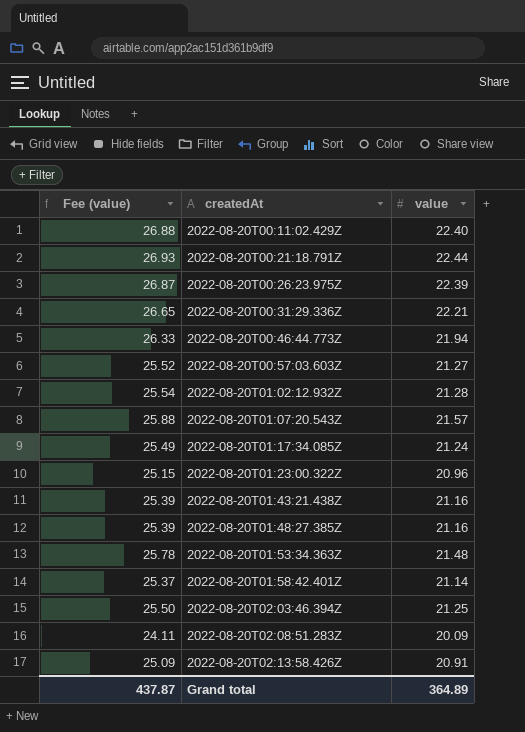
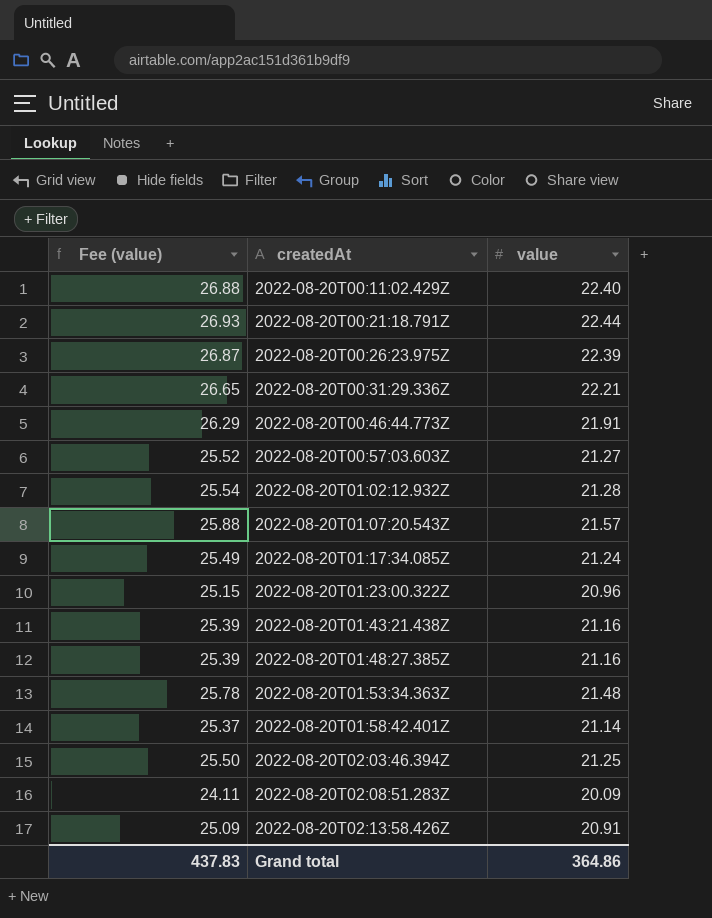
2022-08-20T00:46:44.773Z | Fee (value): 26.33 -> 26.29
2022-08-20T00:46:44.773Z | value: 21.94 -> 21.91
Grand total | Fee (value): 437.87 -> 437.83
Grand total | value: 364.89 -> 364.86

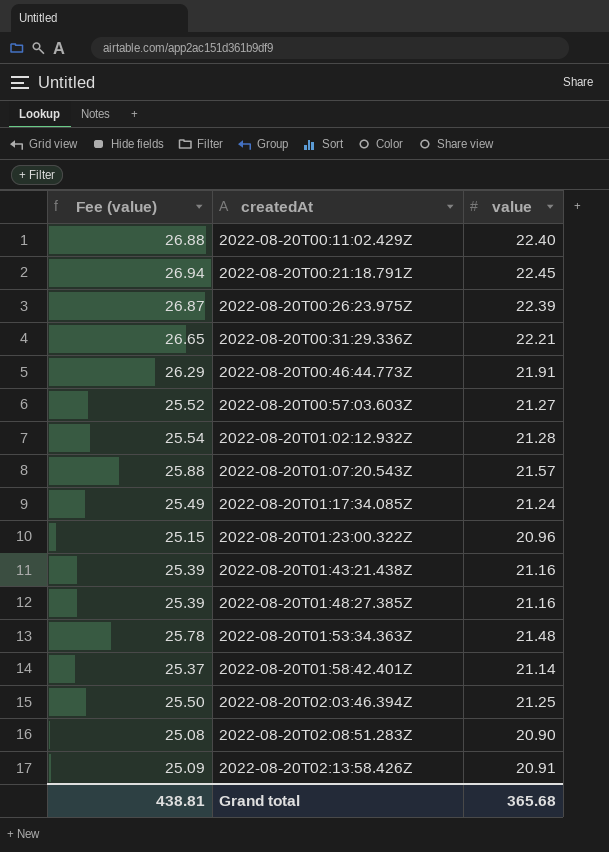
2022-08-20T00:21:18.791Z | Fee (value): 26.93 -> 26.94
2022-08-20T00:21:18.791Z | value: 22.44 -> 22.45
2022-08-20T02:08:51.283Z | Fee (value): 24.11 -> 25.08
2022-08-20T02:08:51.283Z | value: 20.09 -> 20.90
Grand total | Fee (value): 437.83 -> 438.81
Grand total | value: 364.86 -> 365.68

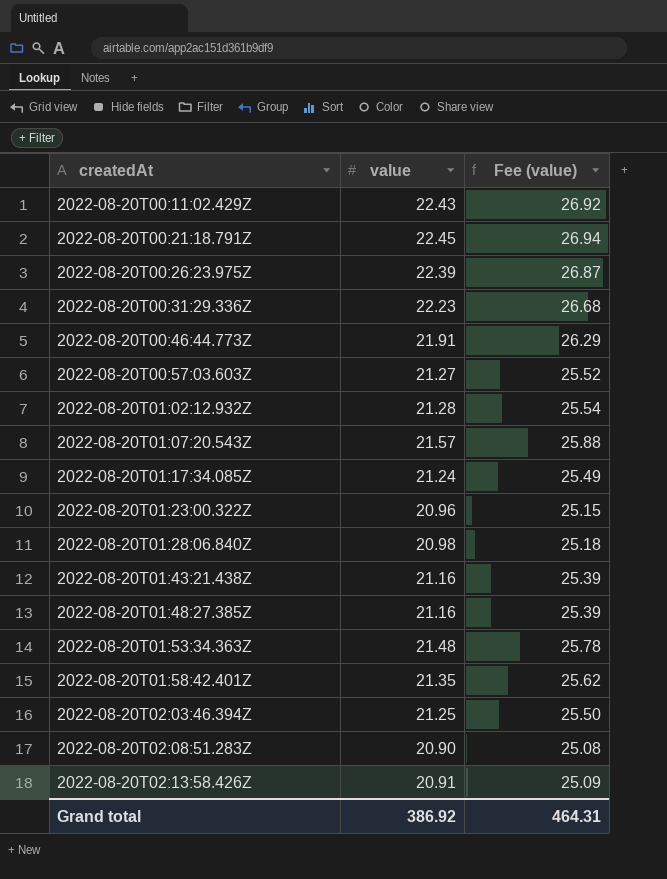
column Fee (value) | position: 1 -> 3
2022-08-20T00:11:02.429Z | value: 22.40 -> 22.43
2022-08-20T00:11:02.429Z | Fee (value): 26.88 -> 26.92
2022-08-20T00:31:29.336Z | value: 22.21 -> 22.23
2022-08-20T00:31:29.336Z | Fee (value): 26.65 -> 26.68
row 2022-08-20T01:28:06.840Z: none -> 20.98 | 25.18
2022-08-20T01:58:42.401Z | value: 21.14 -> 21.35
2022-08-20T01:58:42.401Z | Fee (value): 25.37 -> 25.62
Grand total | value: 365.68 -> 386.92
Grand total | Fee (value): 438.81 -> 464.31

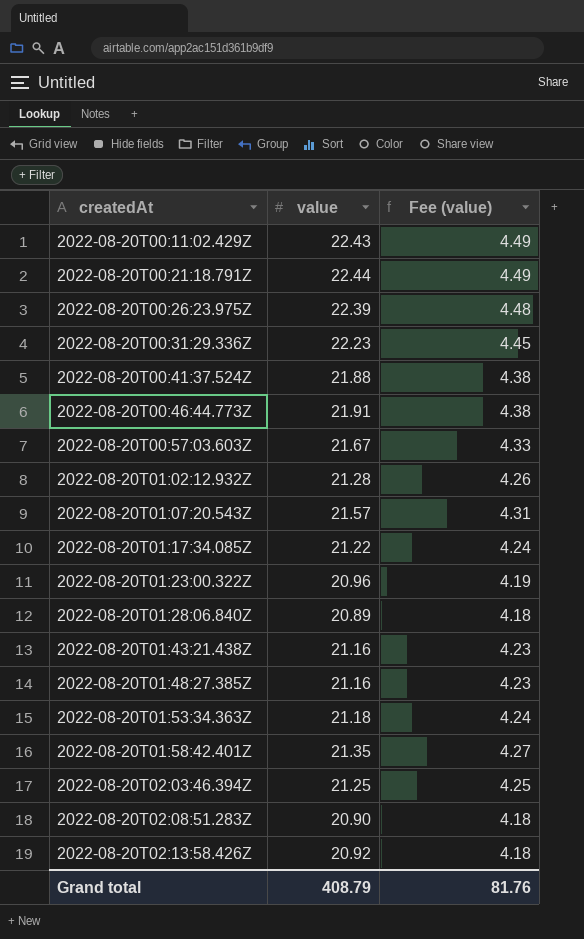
column Fee (value) | formula: [value] * 1.2 -> [value] * 0.2
2022-08-20T00:21:18.791Z | value: 22.45 -> 22.44
row 2022-08-20T00:41:37.524Z: none -> 21.88 | 4.38
2022-08-20T00:57:03.603Z | value: 21.27 -> 21.67
2022-08-20T01:17:34.085Z | value: 21.24 -> 21.22
2022-08-20T01:28:06.840Z | value: 20.98 -> 20.89
2022-08-20T01:53:34.363Z | value: 21.48 -> 21.18
2022-08-20T02:13:58.426Z | value: 20.91 -> 20.92
Grand total | value: 386.92 -> 408.79
Grand total | Fee (value): 464.31 -> 81.76

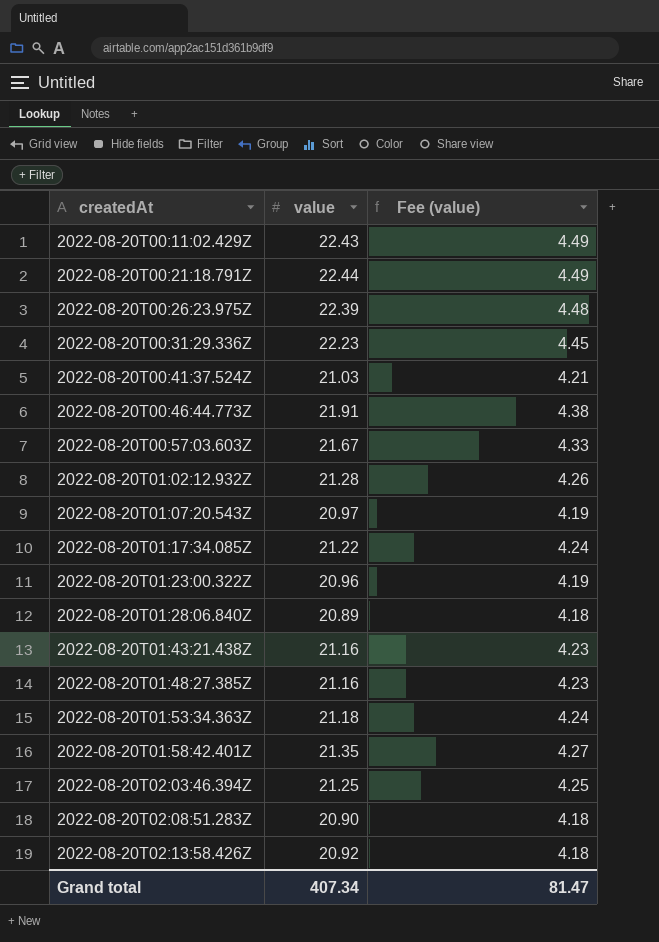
2022-08-20T00:41:37.524Z | value: 21.88 -> 21.03
2022-08-20T00:41:37.524Z | Fee (value): 4.38 -> 4.21
2022-08-20T01:07:20.543Z | value: 21.57 -> 20.97
2022-08-20T01:07:20.543Z | Fee (value): 4.31 -> 4.19
Grand total | value: 408.79 -> 407.34
Grand total | Fee (value): 81.76 -> 81.47

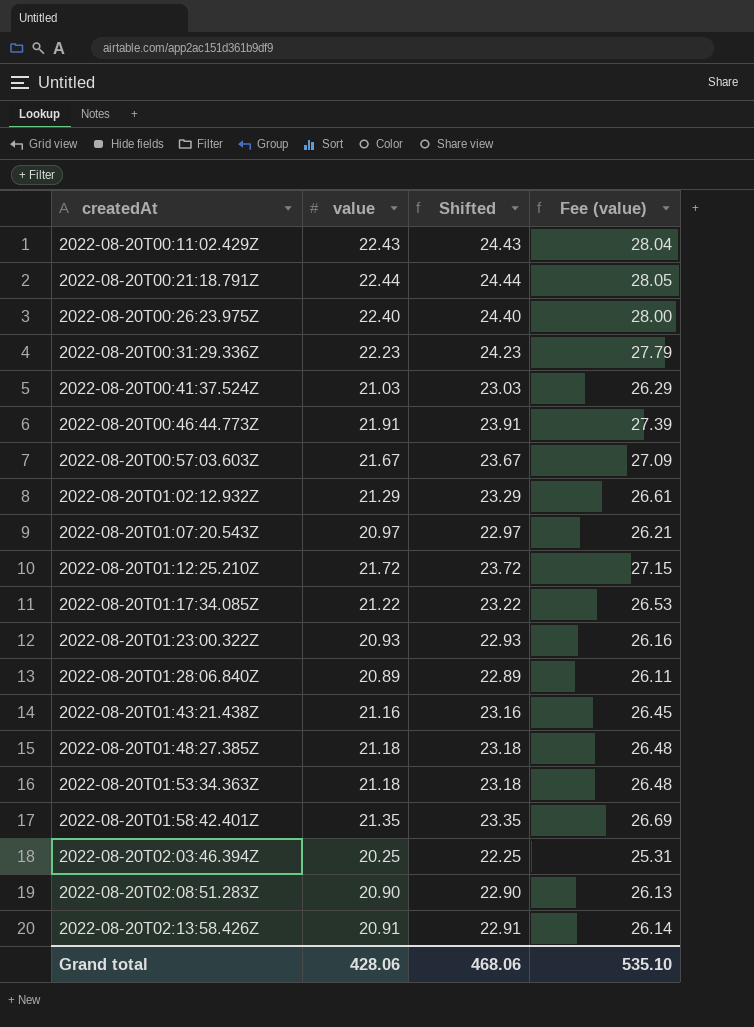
column Shifted | formula: none -> [value] + 2
column Fee (value) | formula: [value] * 0.2 -> [value] * 1.25
2022-08-20T00:26:23.975Z | value: 22.39 -> 22.40
2022-08-20T01:02:12.932Z | value: 21.28 -> 21.29
row 2022-08-20T01:12:25.210Z: none -> 21.72 | 23.72 | 27.15
2022-08-20T01:23:00.322Z | value: 20.96 -> 20.93
2022-08-20T01:48:27.385Z | value: 21.16 -> 21.18
2022-08-20T02:03:46.394Z | value: 21.25 -> 20.25
2022-08-20T02:13:58.426Z | value: 20.92 -> 20.91
Grand total | value: 407.34 -> 428.06
Grand total | Fee (value): 81.47 -> 535.10

